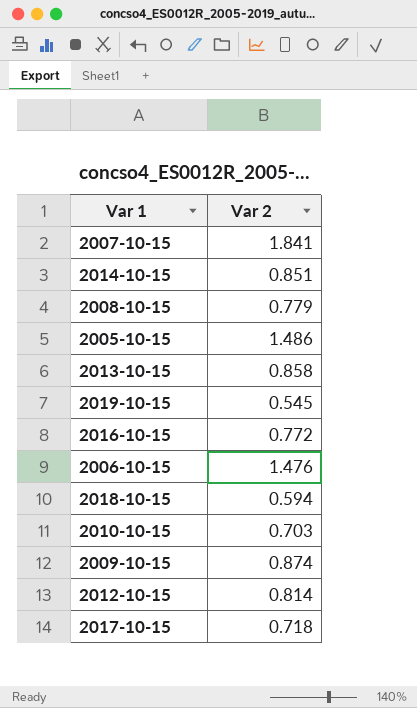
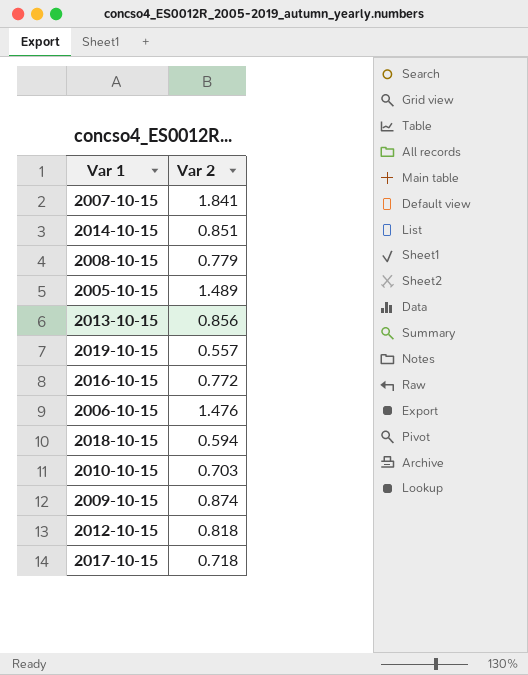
2005-10-15 | Var 2: 1.486 -> 1.489
2013-10-15 | Var 2: 0.858 -> 0.856
2019-10-15 | Var 2: 0.545 -> 0.557
2012-10-15 | Var 2: 0.814 -> 0.818

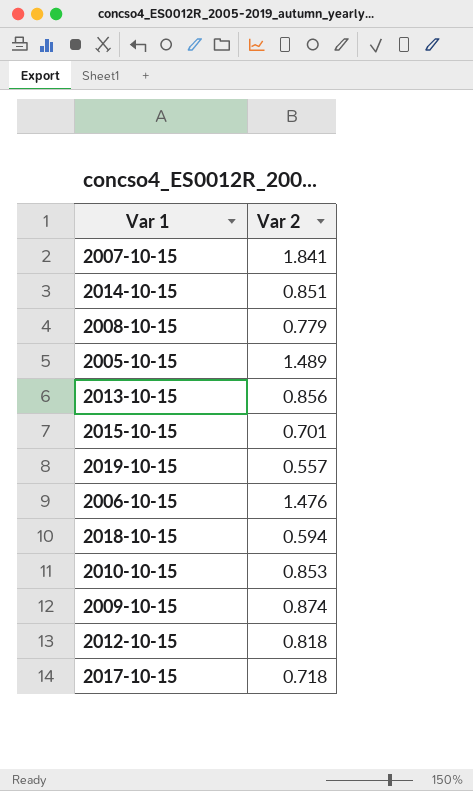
row 2016-10-15: 0.772 -> none
row 2015-10-15: none -> 0.701
2010-10-15 | Var 2: 0.703 -> 0.853

